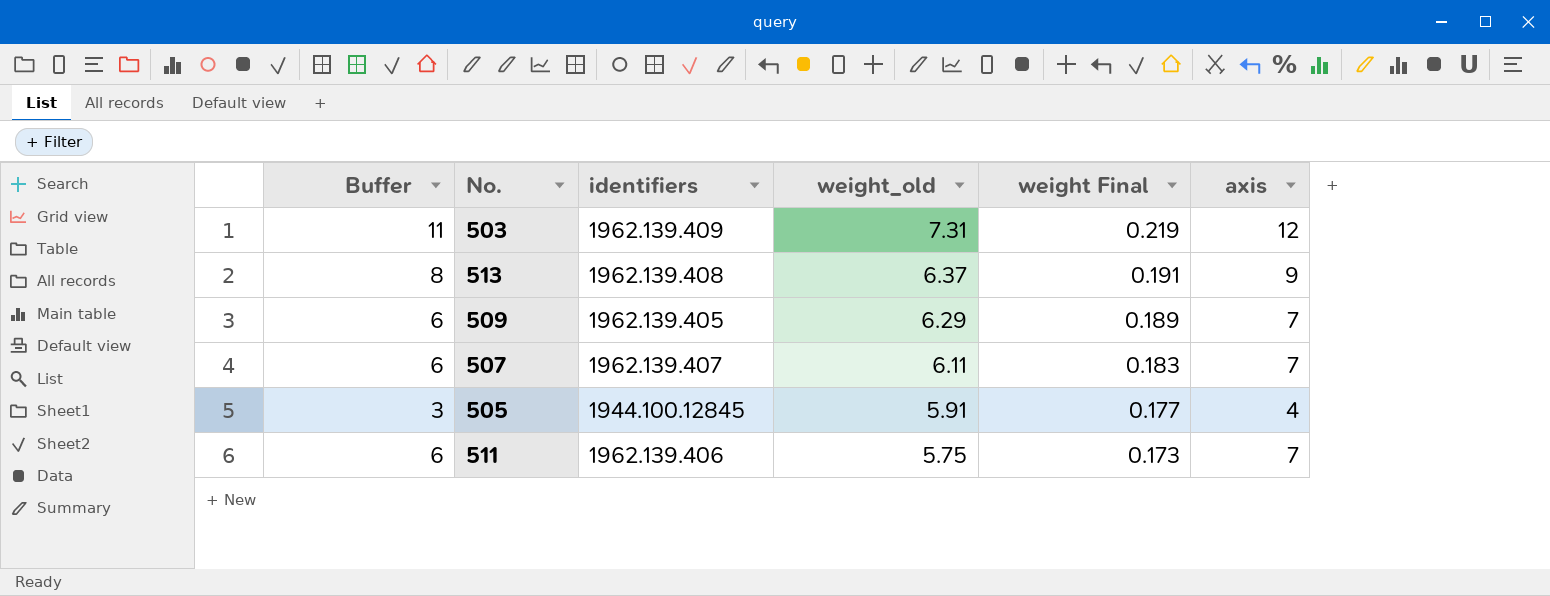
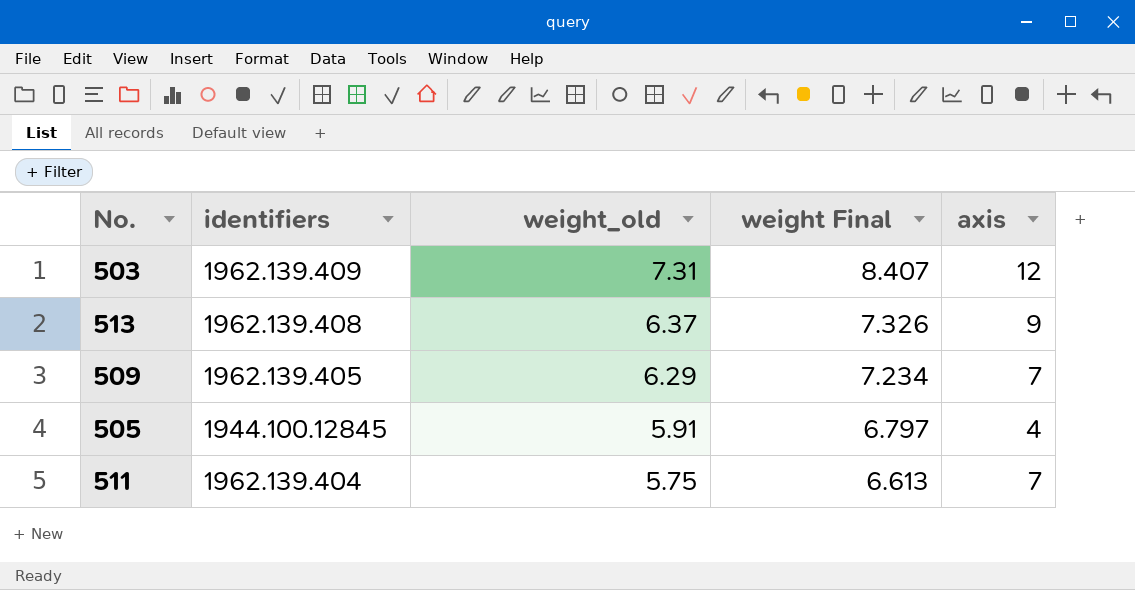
column Buffer | formula: [axis] - 1 -> none
column weight Final | formula: [weight_old] * 0.03 -> [weight_old] * 1.15
row 507: 6 | 1962.139.407 | 6.11 | 0.183 | 7 -> none
511 | identifiers: 1962.139.406 -> 1962.139.404

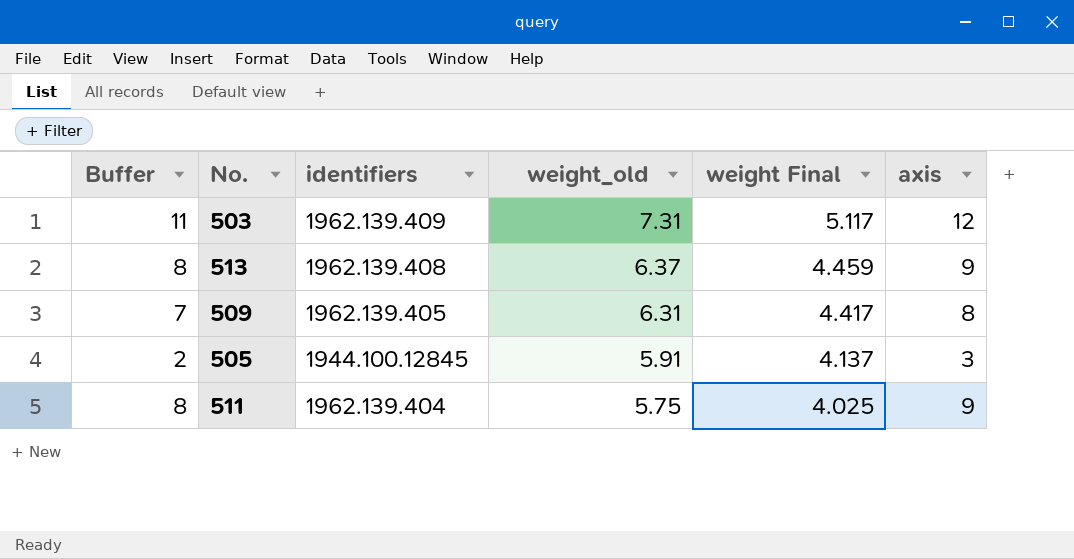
column Buffer | formula: none -> [axis] - 1
column weight Final | formula: [weight_old] * 1.15 -> [weight_old] * 0.7
509 | weight_old: 6.29 -> 6.31
509 | axis: 7 -> 8
505 | axis: 4 -> 3
511 | axis: 7 -> 9

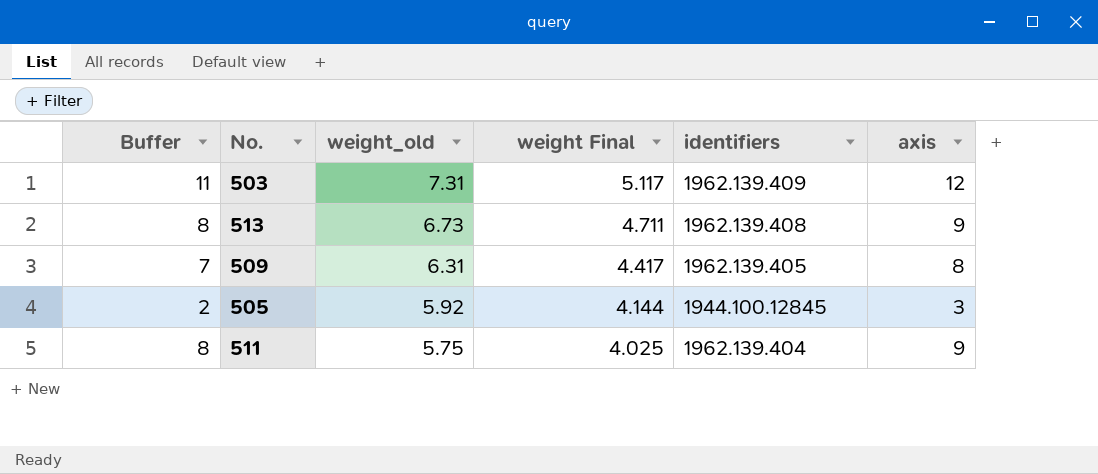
column identifiers | position: 3 -> 5
513 | weight_old: 6.37 -> 6.73
513 | weight Final: 4.459 -> 4.711
505 | weight_old: 5.91 -> 5.92
505 | weight Final: 4.137 -> 4.144

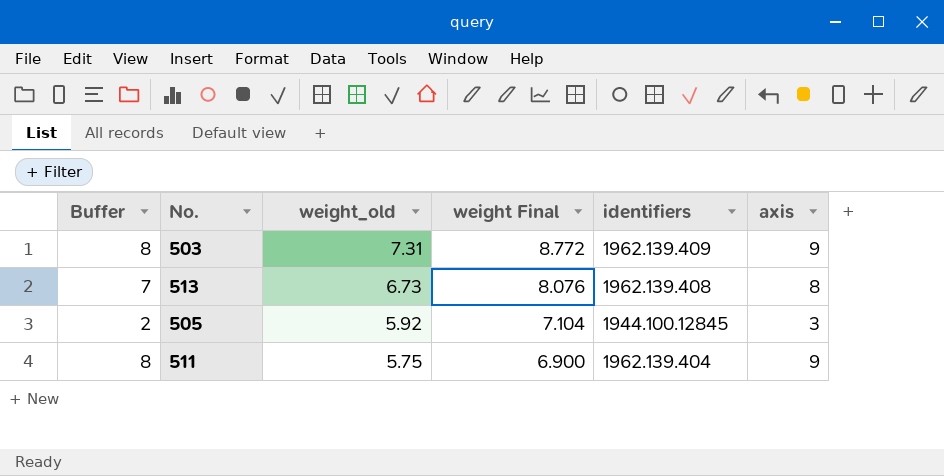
column weight Final | formula: [weight_old] * 0.7 -> [weight_old] * 1.2
row 509: 7 | 6.31 | 4.417 | 1962.139.405 | 8 -> none
503 | Buffer: 11 -> 8
503 | axis: 12 -> 9
513 | Buffer: 8 -> 7
513 | axis: 9 -> 8

